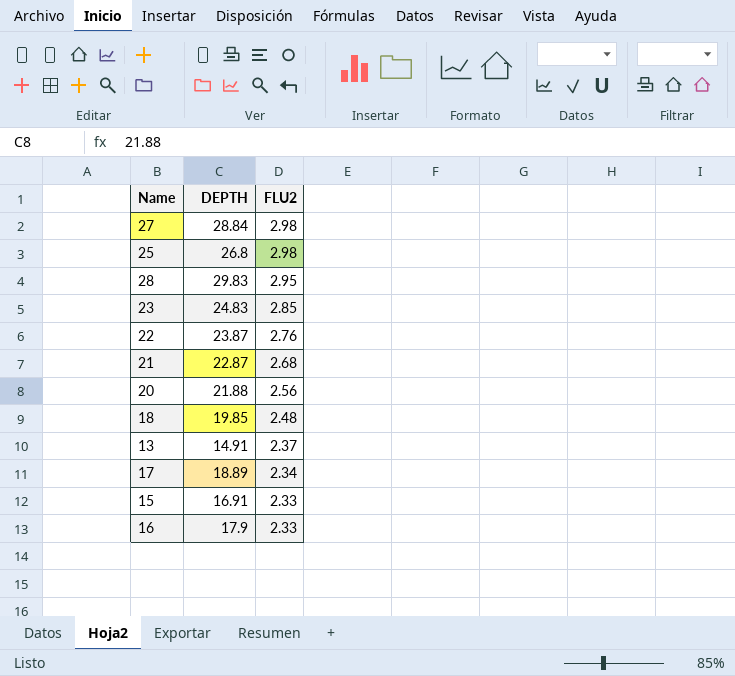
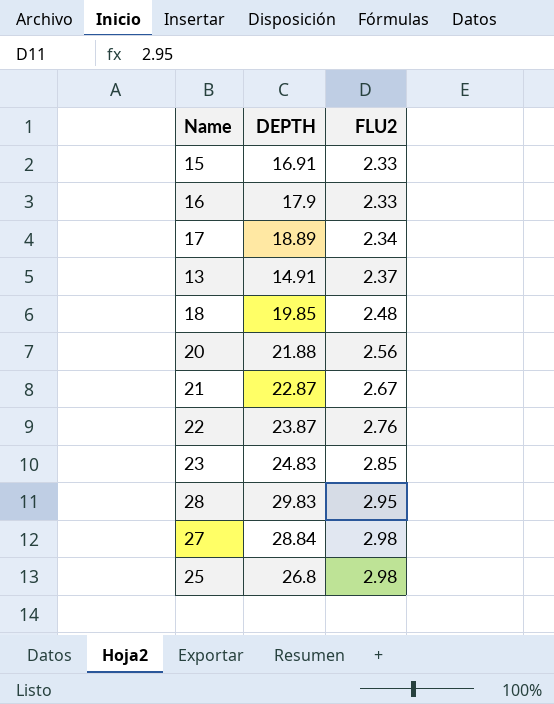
row order: FLU2 descending -> FLU2 ascending
21 | FLU2: 2.68 -> 2.67

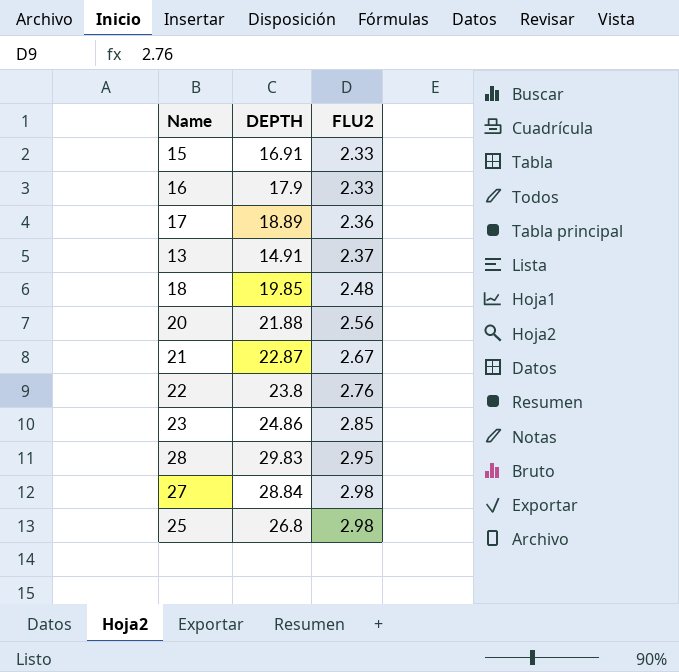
17 | FLU2: 2.34 -> 2.36
22 | DEPTH: 23.87 -> 23.8
23 | DEPTH: 24.83 -> 24.86

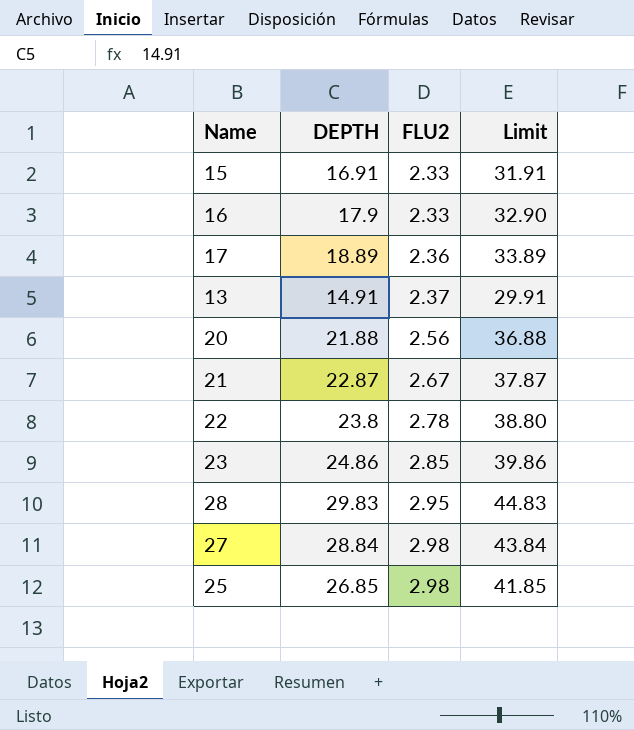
column Limit | formula: none -> [DEPTH] + 15
row 18: 19.85 | 2.48 -> none
22 | FLU2: 2.76 -> 2.78
25 | DEPTH: 26.8 -> 26.85

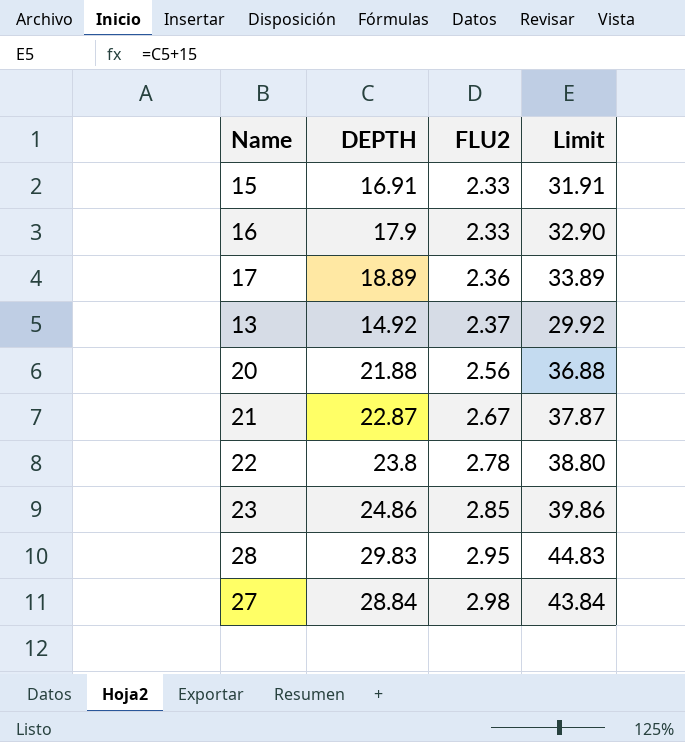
row 25: 26.85 | 2.98 | 41.85 -> none
13 | DEPTH: 14.91 -> 14.92
13 | Limit: 29.91 -> 29.92

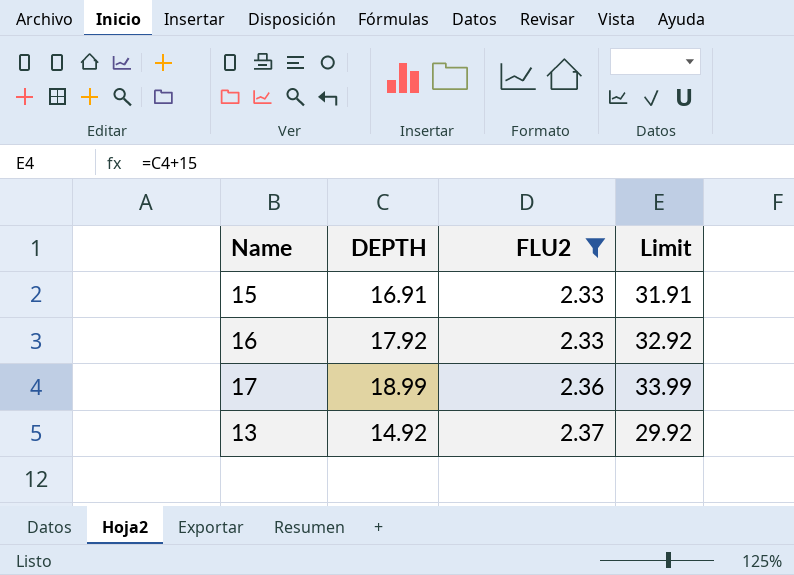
filter: none -> FLU2 <= 2.37
16 | DEPTH: 17.9 -> 17.92
16 | Limit: 32.90 -> 32.92
17 | DEPTH: 18.89 -> 18.99
17 | Limit: 33.89 -> 33.99

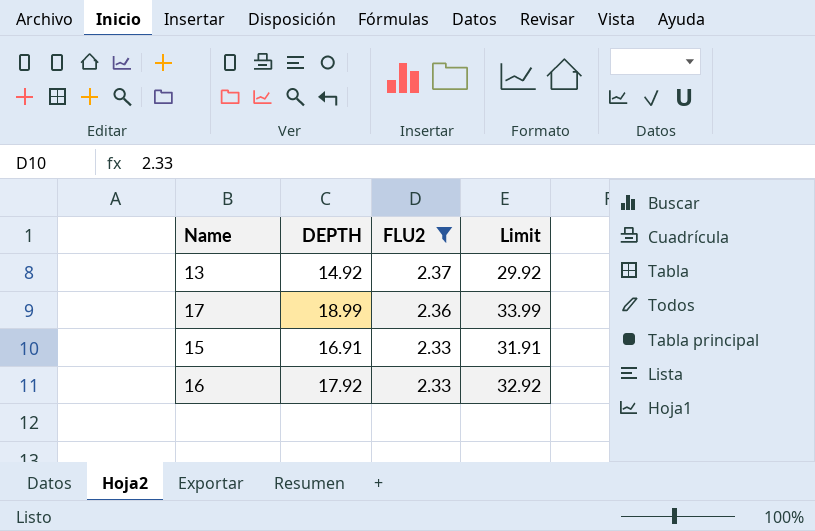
row order: FLU2 ascending -> FLU2 descending

